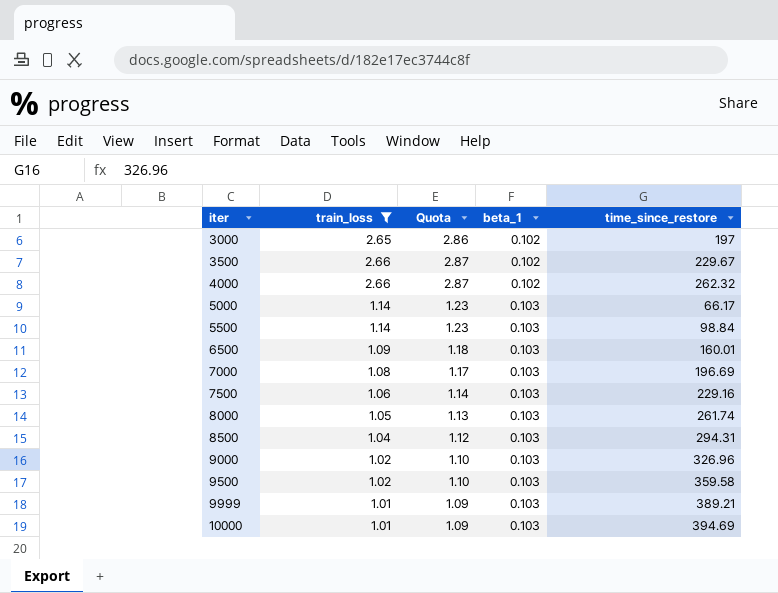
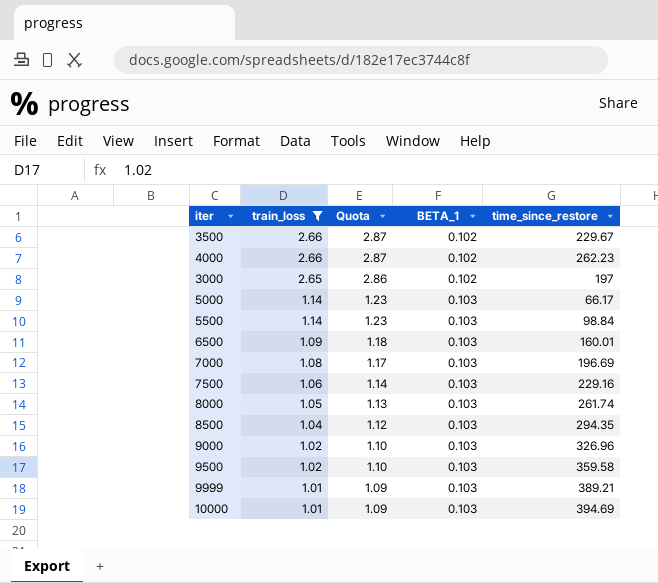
row order: iter ascending -> train_loss descending
column name: beta_1 -> BETA_1
4000 | time_since_restore: 262.32 -> 262.23
8500 | time_since_restore: 294.31 -> 294.35

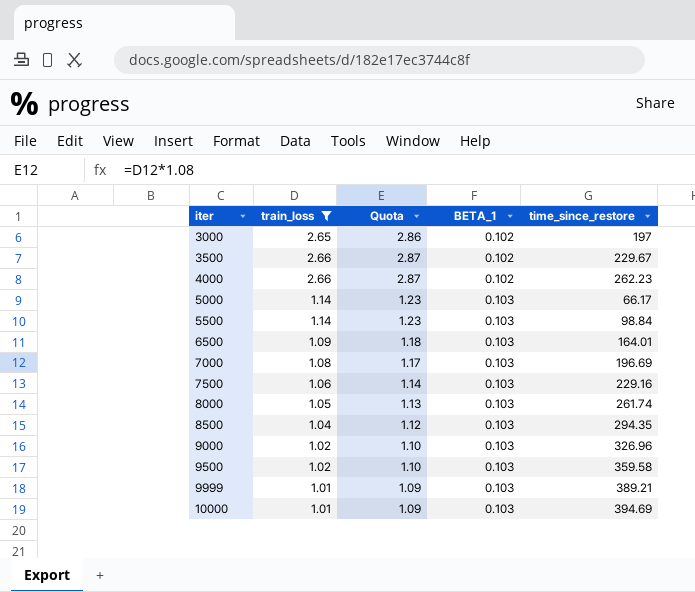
row order: train_loss descending -> iter ascending
6500 | time_since_restore: 160.01 -> 164.01

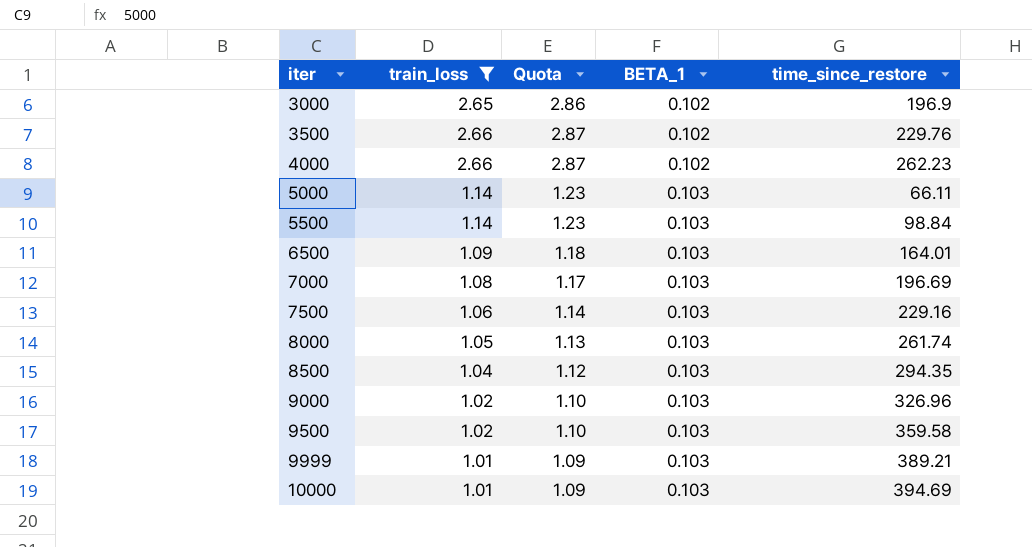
3000 | time_since_restore: 197 -> 196.9
3500 | time_since_restore: 229.67 -> 229.76
5000 | time_since_restore: 66.17 -> 66.11

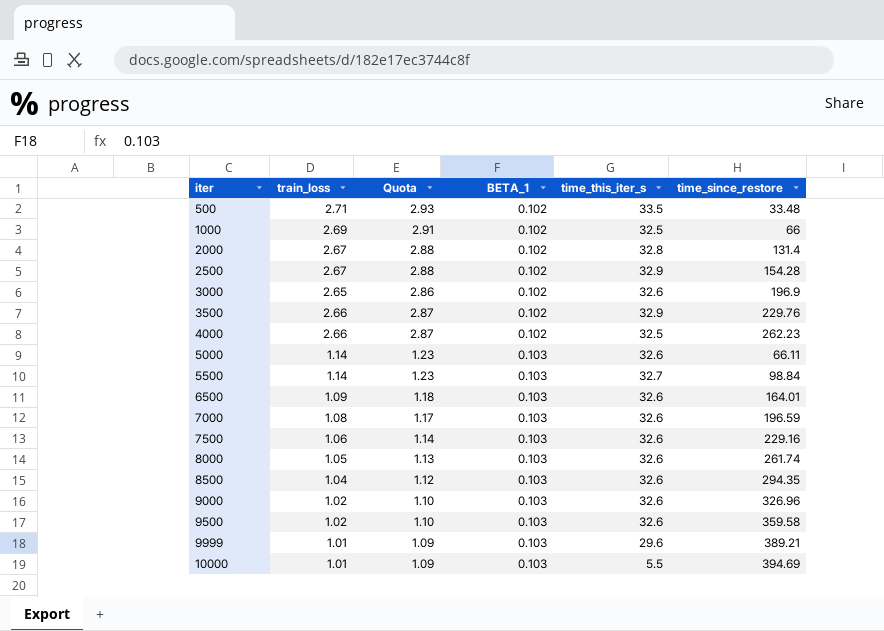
filter: train_loss <= 2.66 -> none
column time_this_iter_s | position: none -> 5
7000 | time_since_restore: 196.69 -> 196.59

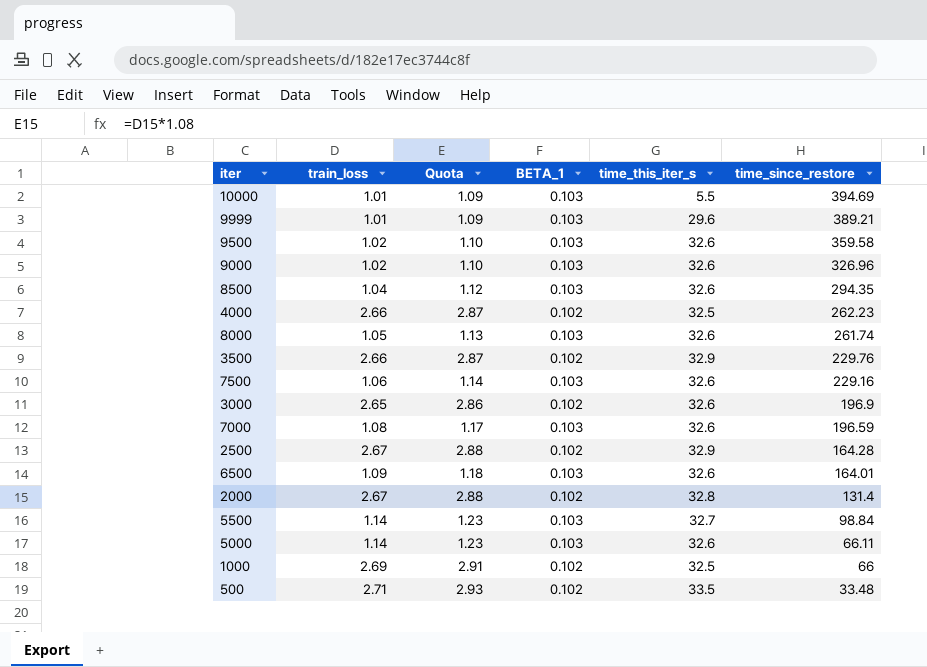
row order: iter ascending -> time_since_restore descending
2500 | time_since_restore: 154.28 -> 164.28

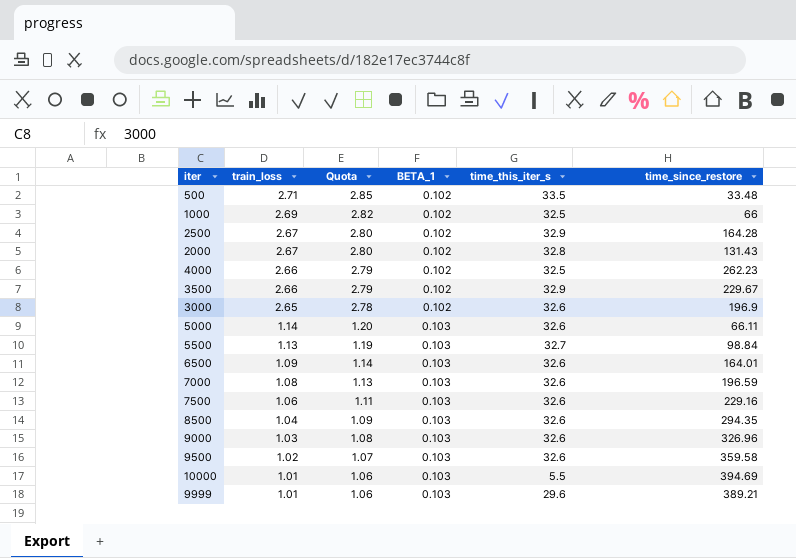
row order: time_since_restore descending -> train_loss descending
column Quota | formula: [train_loss] * 1.08 -> [train_loss] * 1.05
row 8000: 1.05 | 1.13 | 0.103 | 32.6 | 261.74 -> none
2000 | time_since_restore: 131.4 -> 131.43
3500 | time_since_restore: 229.76 -> 229.67
5500 | train_loss: 1.14 -> 1.13
9000 | train_loss: 1.02 -> 1.03

